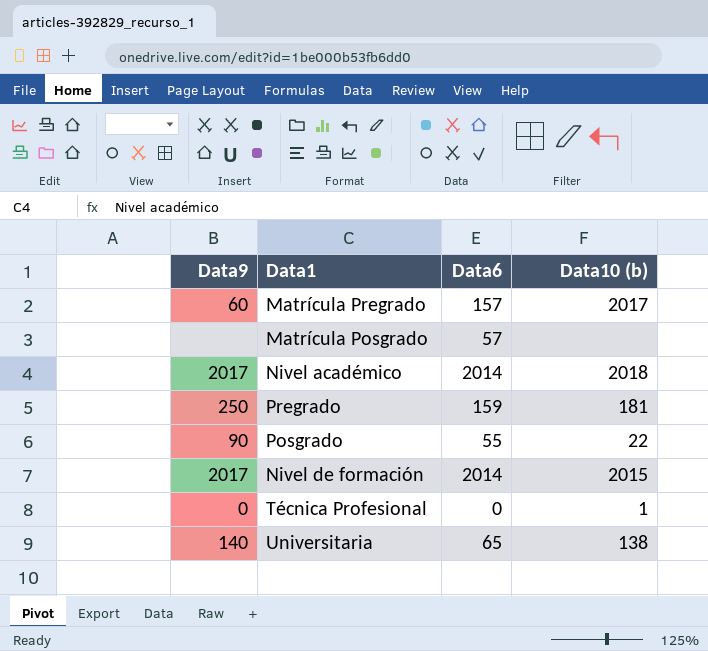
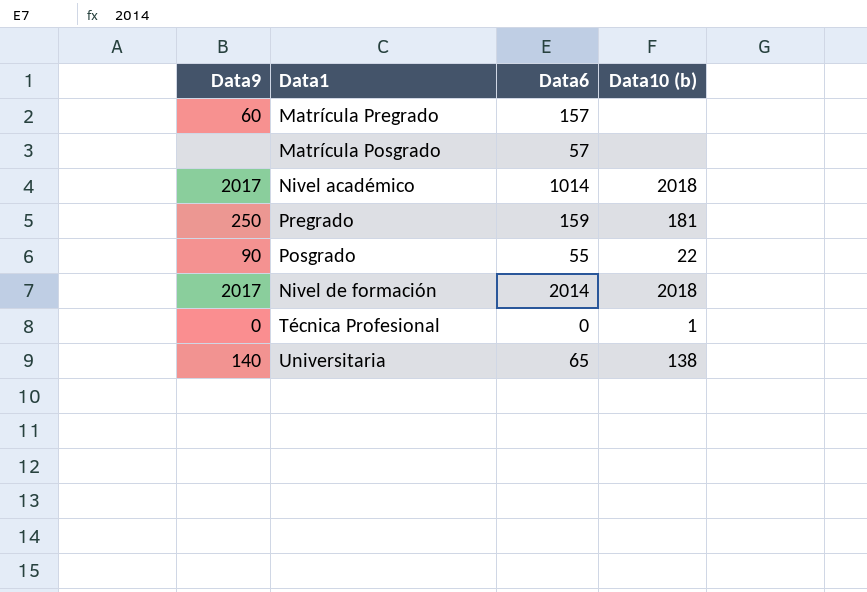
Matrícula Pregrado | Data10 (b): 2017 -> none
Nivel académico | Data6: 2014 -> 1014
Nivel de formación | Data10 (b): 2015 -> 2018

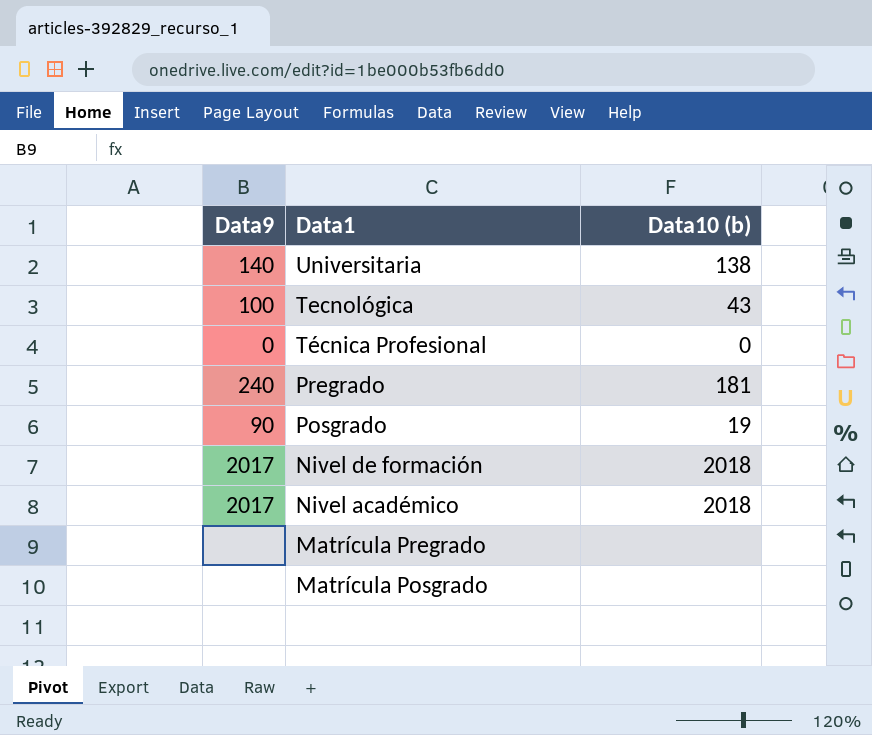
row order: none -> Data1 descending
column Data6 | position: 3 -> none
row Tecnológica: none -> 100 | 43
Técnica Profesional | Data10 (b): 1 -> 0
Pregrado | Data9: 250 -> 240
Posgrado | Data10 (b): 22 -> 19
Matrícula Pregrado | Data9: 60 -> none

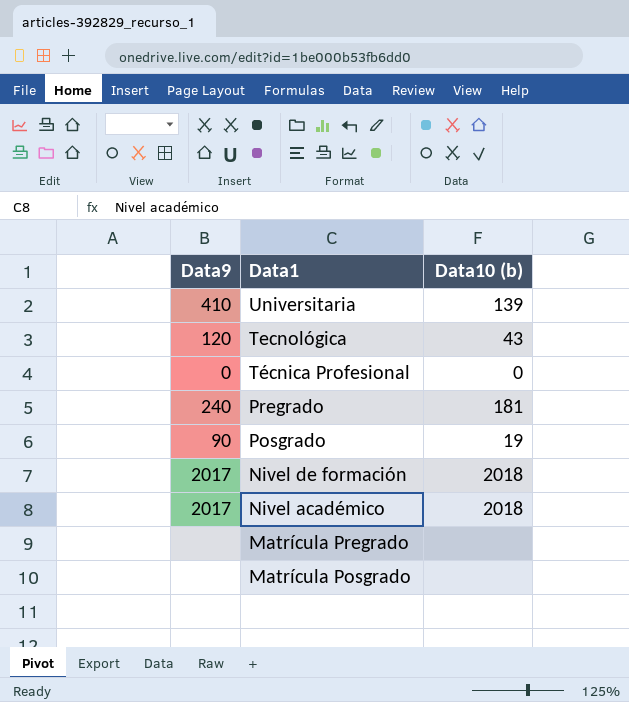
Universitaria | Data9: 140 -> 410
Universitaria | Data10 (b): 138 -> 139
Tecnológica | Data9: 100 -> 120

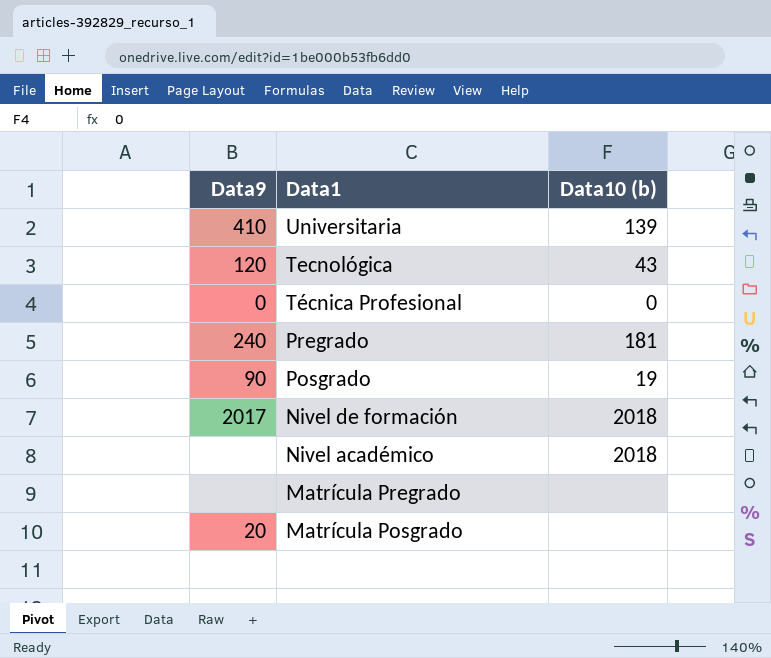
Nivel académico | Data9: 2017 -> none
Matrícula Posgrado | Data9: none -> 20

